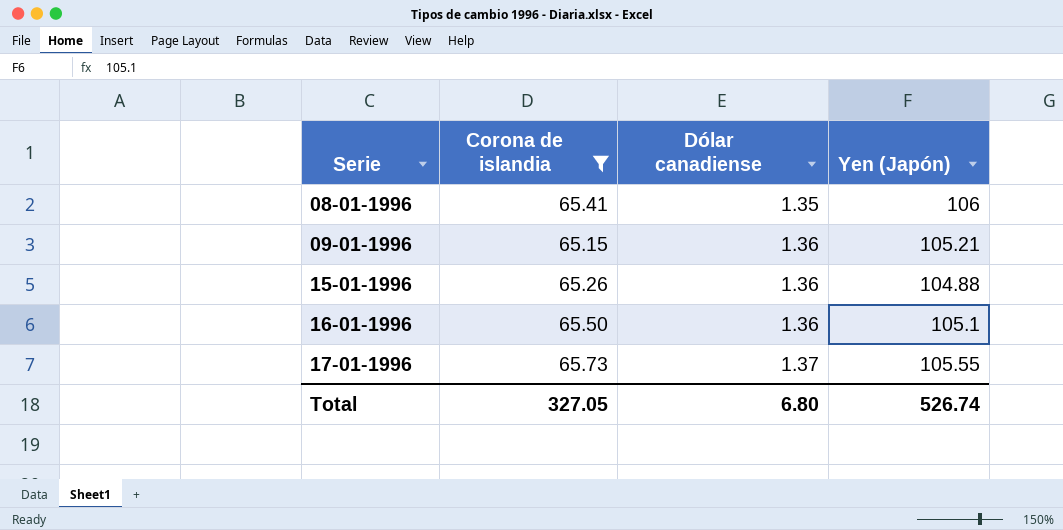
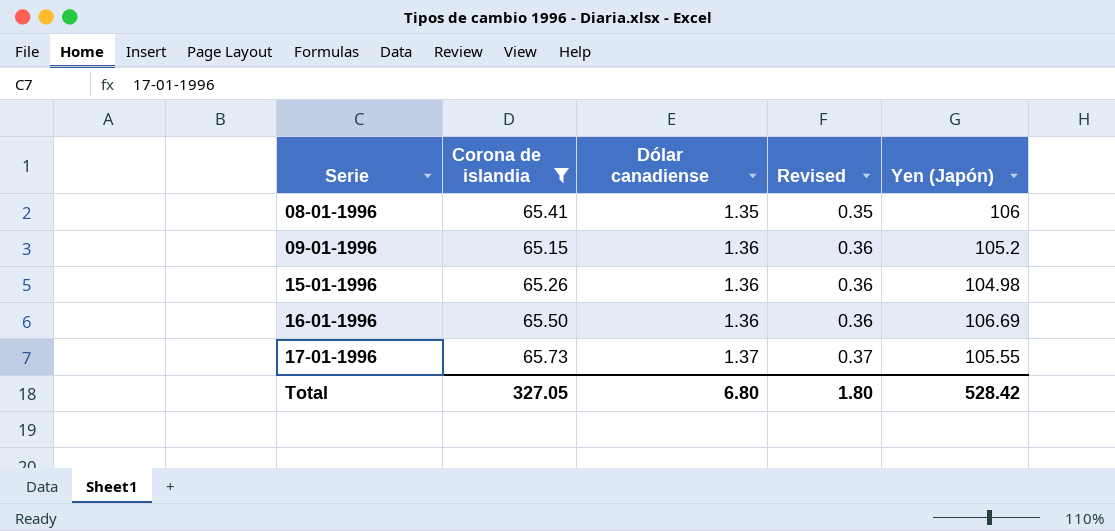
column Revised | formula: none -> [Dólar canadiense] - 1
09-01-1996 | Yen (Japón): 105.21 -> 105.2
15-01-1996 | Yen (Japón): 104.88 -> 104.98
16-01-1996 | Yen (Japón): 105.1 -> 106.69
Total | Yen (Japón): 526.74 -> 528.42

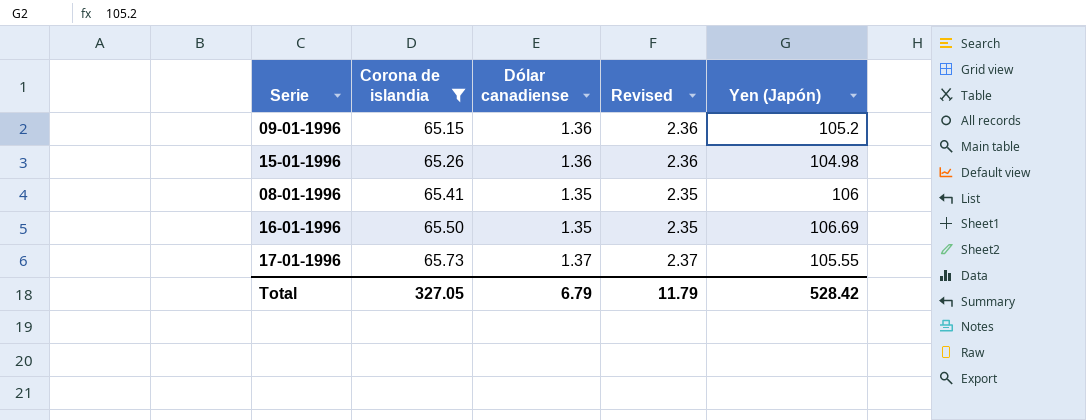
row order: Serie ascending -> Corona de islandia ascending
column Revised | formula: [Dólar canadiense] - 1 -> [Dólar canadiense] + 1
16-01-1996 | Dólar canadiense: 1.36 -> 1.35
Total | Dólar canadiense: 6.80 -> 6.79
Total | Revised: 1.80 -> 11.79

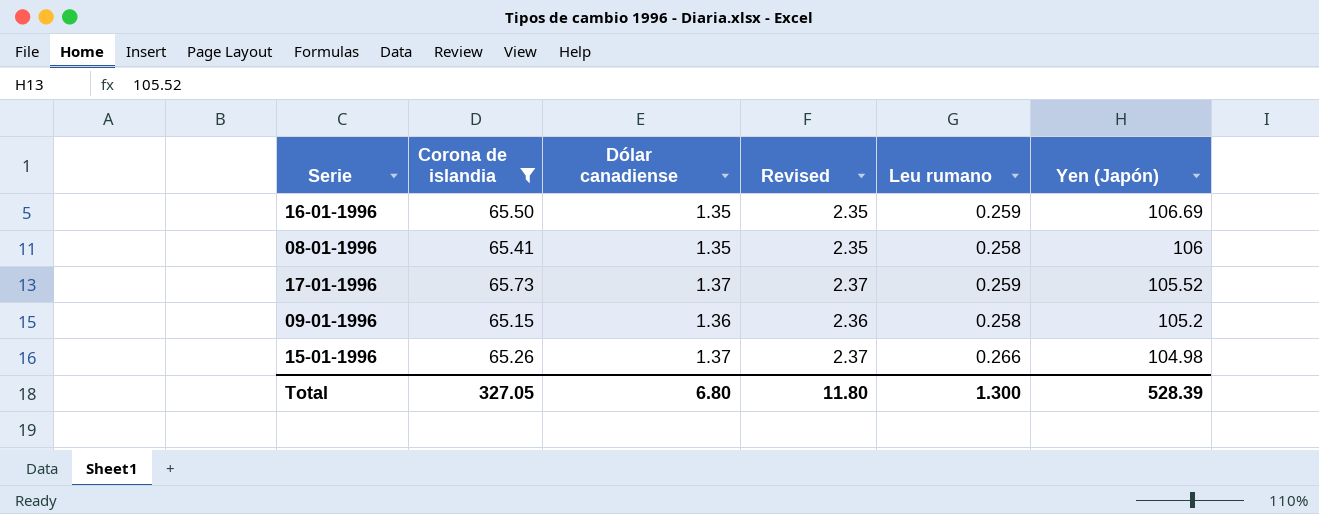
row order: Corona de islandia ascending -> Yen (Japón) descending
column Leu rumano | position: none -> 5
17-01-1996 | Yen (Japón): 105.55 -> 105.52
15-01-1996 | Dólar canadiense: 1.36 -> 1.37
15-01-1996 | Revised: 2.36 -> 2.37
Total | Dólar canadiense: 6.79 -> 6.80
Total | Revised: 11.79 -> 11.80
Total | Yen (Japón): 528.42 -> 528.39

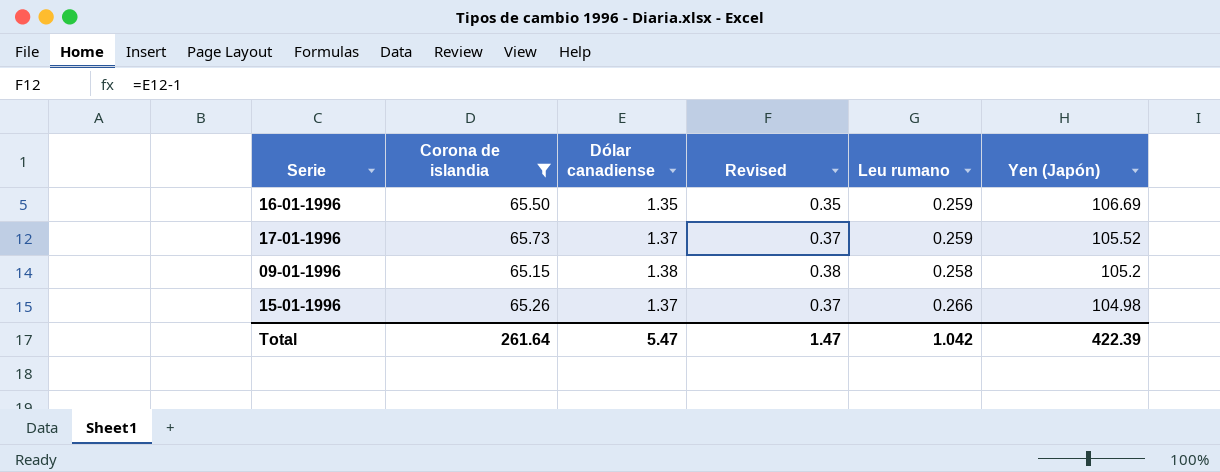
column Revised | formula: [Dólar canadiense] + 1 -> [Dólar canadiense] - 1
row 08-01-1996: 65.41 | 1.35 | 2.35 | 0.258 | 106 -> none
09-01-1996 | Dólar canadiense: 1.36 -> 1.38
Total | Corona de islandia: 327.05 -> 261.64
Total | Dólar canadiense: 6.80 -> 5.47
Total | Revised: 11.80 -> 1.47
Total | Leu rumano: 1.300 -> 1.042
Total | Yen (Japón): 528.39 -> 422.39

